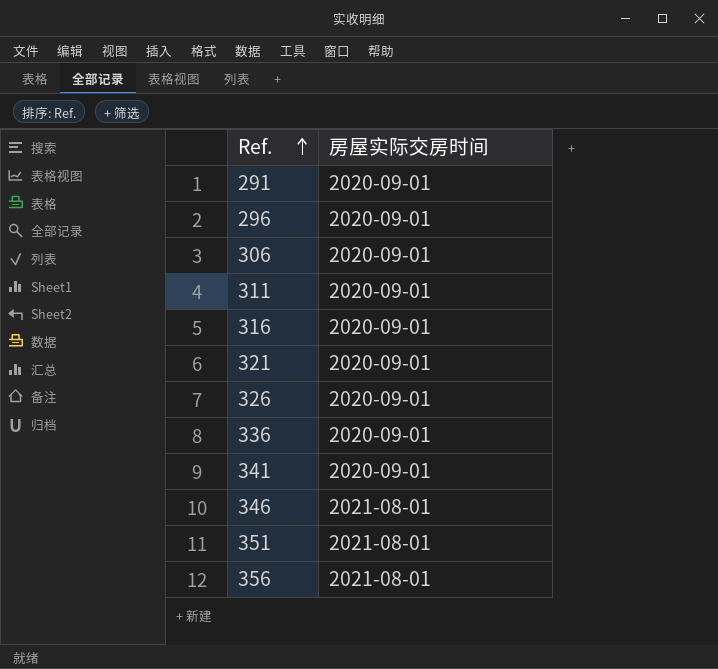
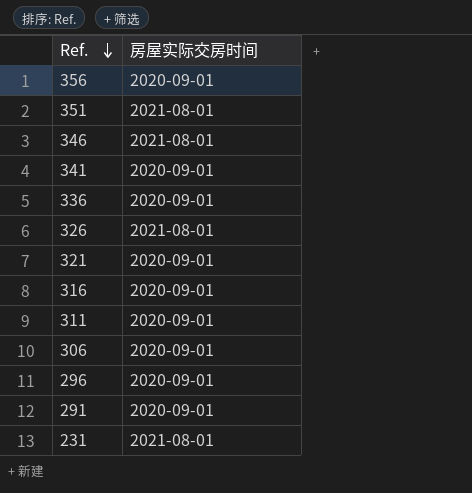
row order: Ref. ascending -> Ref. descending
356 | 房屋实际交房时间: 2021-08-01 -> 2020-09-01
326 | 房屋实际交房时间: 2020-09-01 -> 2021-08-01
row 231: none -> 2021-08-01

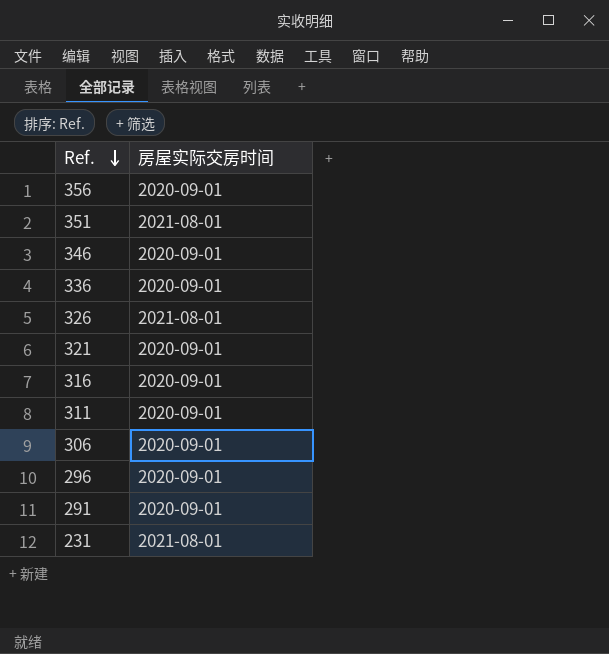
row 341: 2020-09-01 -> none
346 | 房屋实际交房时间: 2021-08-01 -> 2020-09-01

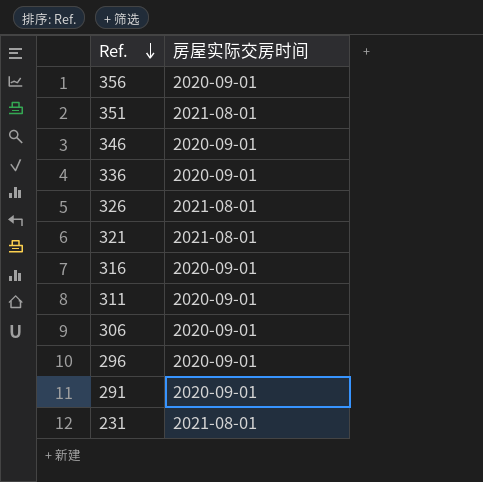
321 | 房屋实际交房时间: 2020-09-01 -> 2021-08-01

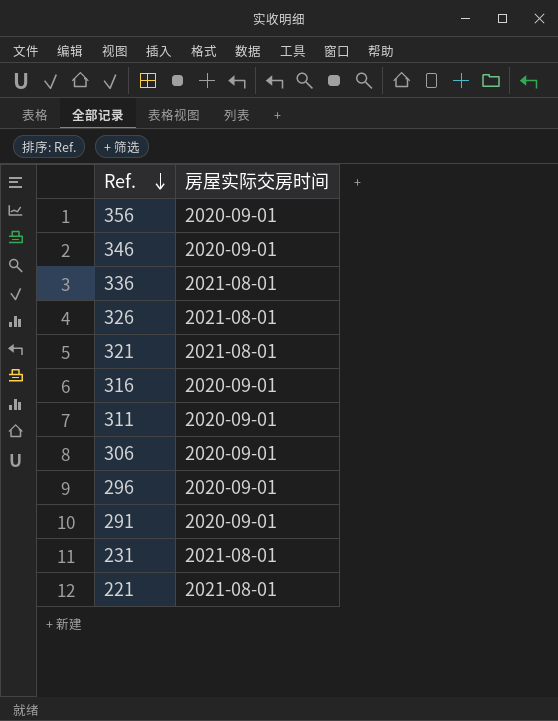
row 351: 2021-08-01 -> none
336 | 房屋实际交房时间: 2020-09-01 -> 2021-08-01
row 221: none -> 2021-08-01

